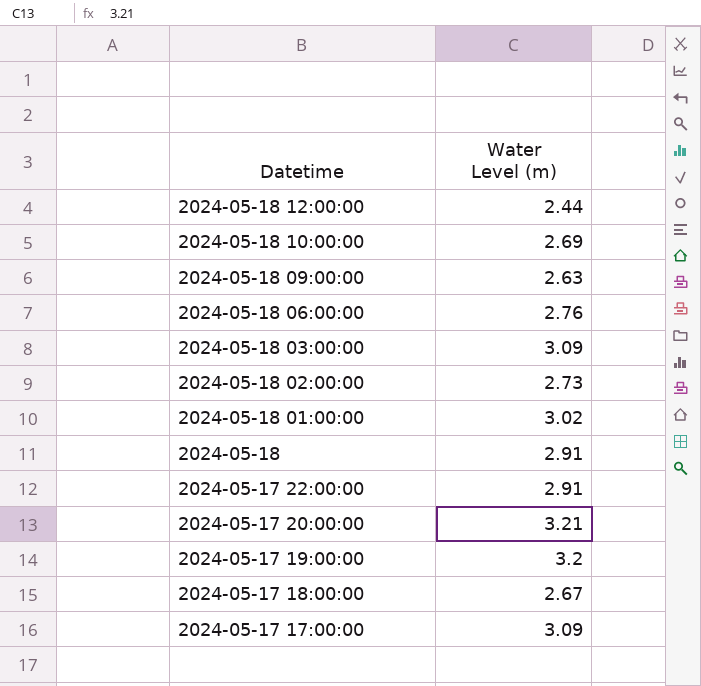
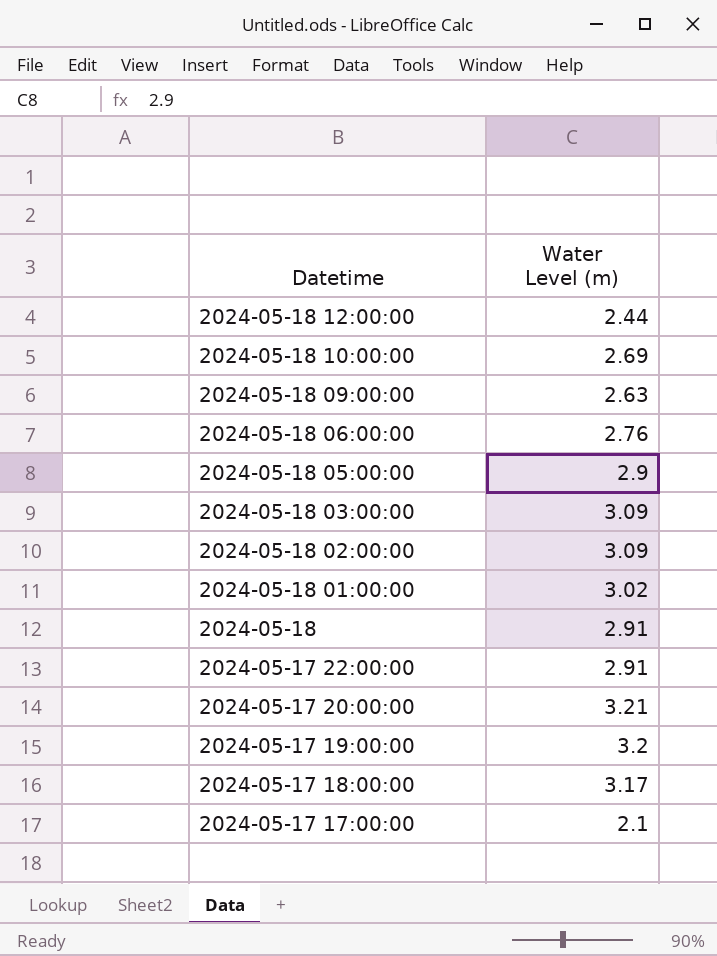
row 2024-05-18 05:00:00: none -> 2.9
2024-05-18 02:00:00 | Water Level (m): 2.73 -> 3.09
2024-05-17 18:00:00 | Water Level (m): 2.67 -> 3.17
2024-05-17 17:00:00 | Water Level (m): 3.09 -> 2.1

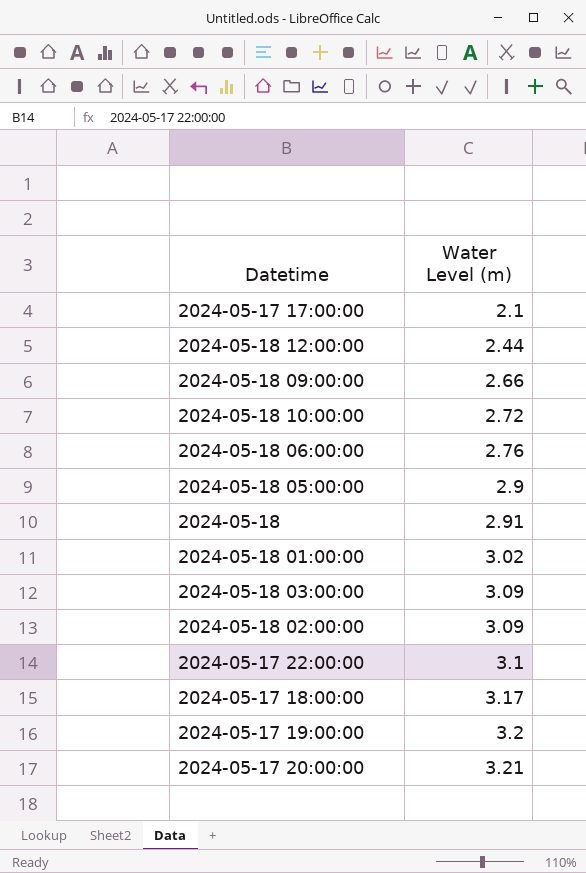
row order: Datetime descending -> Water Level (m) ascending
2024-05-18 09:00:00 | Water Level (m): 2.63 -> 2.66
2024-05-18 10:00:00 | Water Level (m): 2.69 -> 2.72
2024-05-17 22:00:00 | Water Level (m): 2.91 -> 3.1

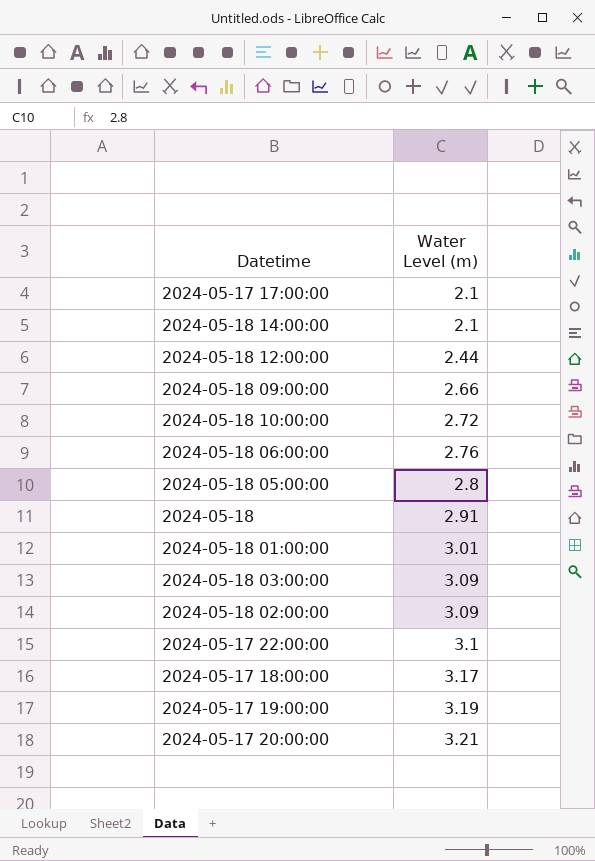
row 2024-05-18 14:00:00: none -> 2.1
2024-05-18 05:00:00 | Water Level (m): 2.9 -> 2.8
2024-05-18 01:00:00 | Water Level (m): 3.02 -> 3.01
2024-05-17 19:00:00 | Water Level (m): 3.2 -> 3.19

